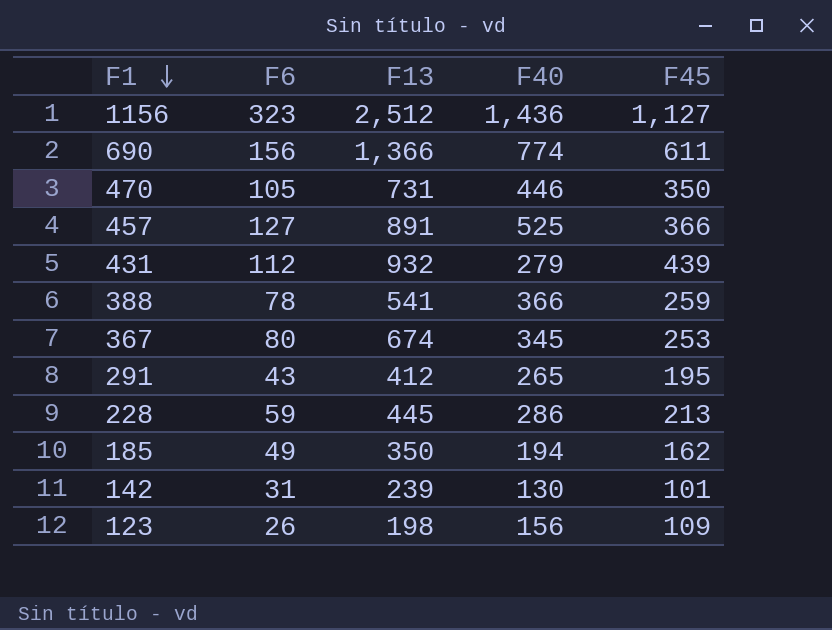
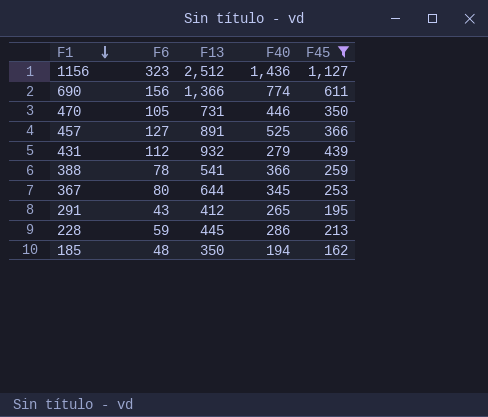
filter: none -> F45 >= 162
367 | F13: 674 -> 644
185 | F6: 49 -> 48

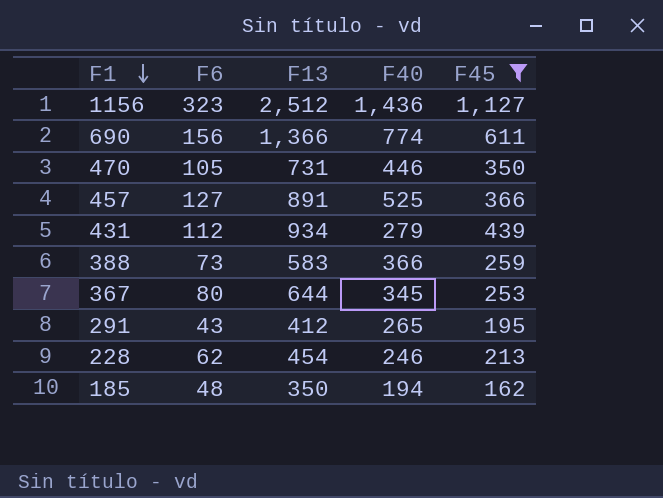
431 | F13: 932 -> 934
388 | F6: 78 -> 73
388 | F13: 541 -> 583
228 | F6: 59 -> 62
228 | F13: 445 -> 454
228 | F40: 286 -> 246

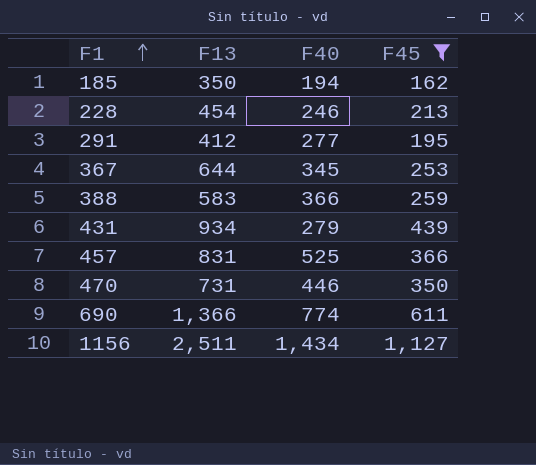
row order: F1 descending -> F1 ascending
column F6 | position: 2 -> none
291 | F40: 265 -> 277
457 | F13: 891 -> 831
1156 | F13: 2,512 -> 2,511
1156 | F40: 1,436 -> 1,434

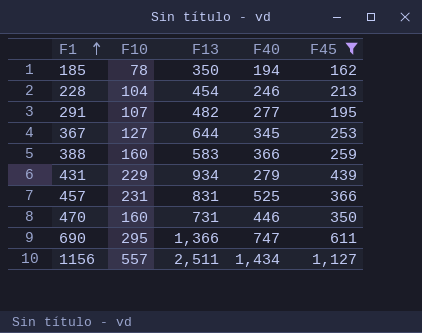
column F10 | position: none -> 2
291 | F13: 412 -> 482
690 | F40: 774 -> 747

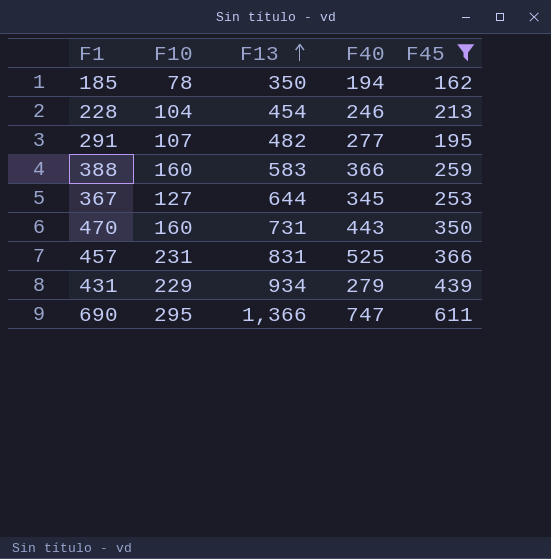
row order: F1 ascending -> F13 ascending
row 1156: 557 | 2,511 | 1,434 | 1,127 -> none
470 | F40: 446 -> 443

